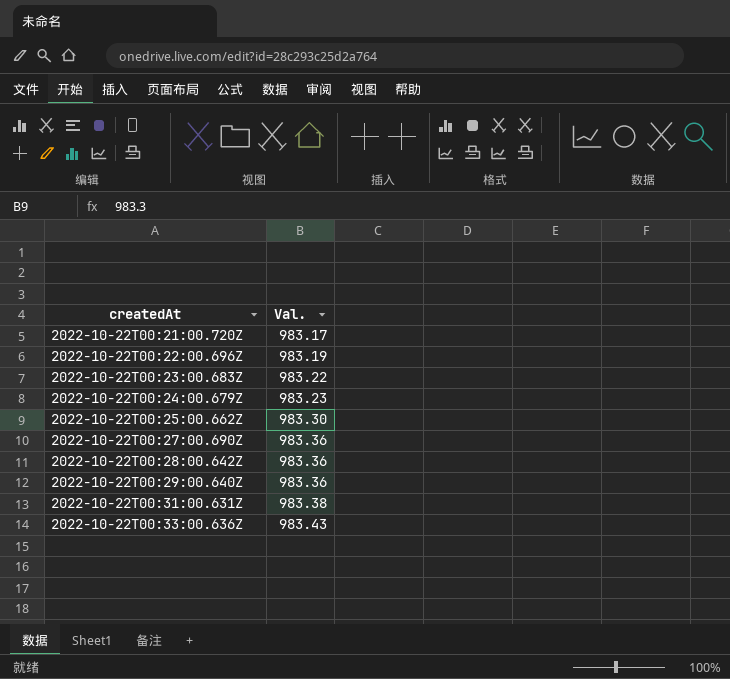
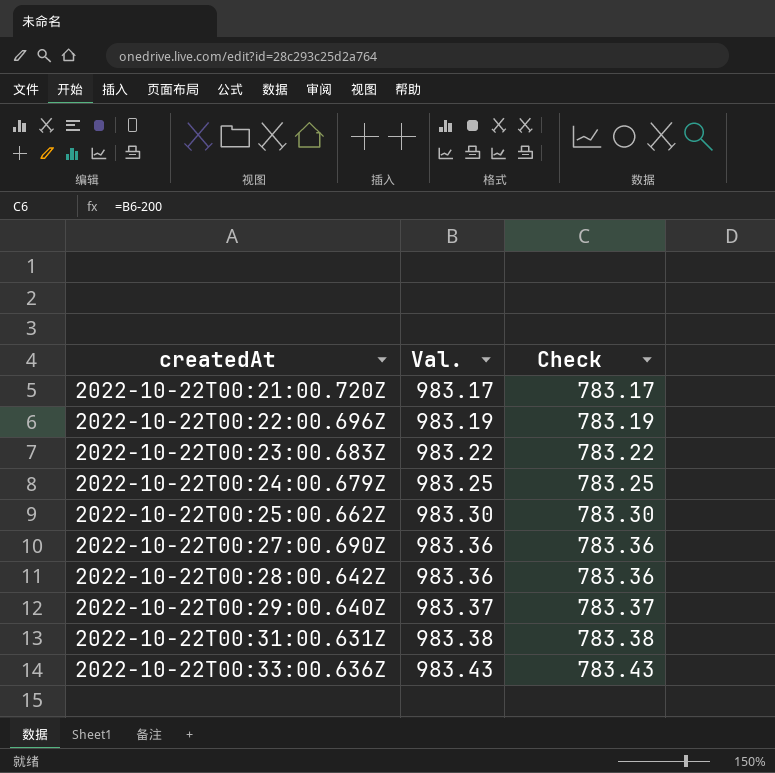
column Check | formula: none -> [Val.] - 200
2022-10-22T00:24:00.679Z | Val.: 983.23 -> 983.25
2022-10-22T00:29:00.640Z | Val.: 983.36 -> 983.37

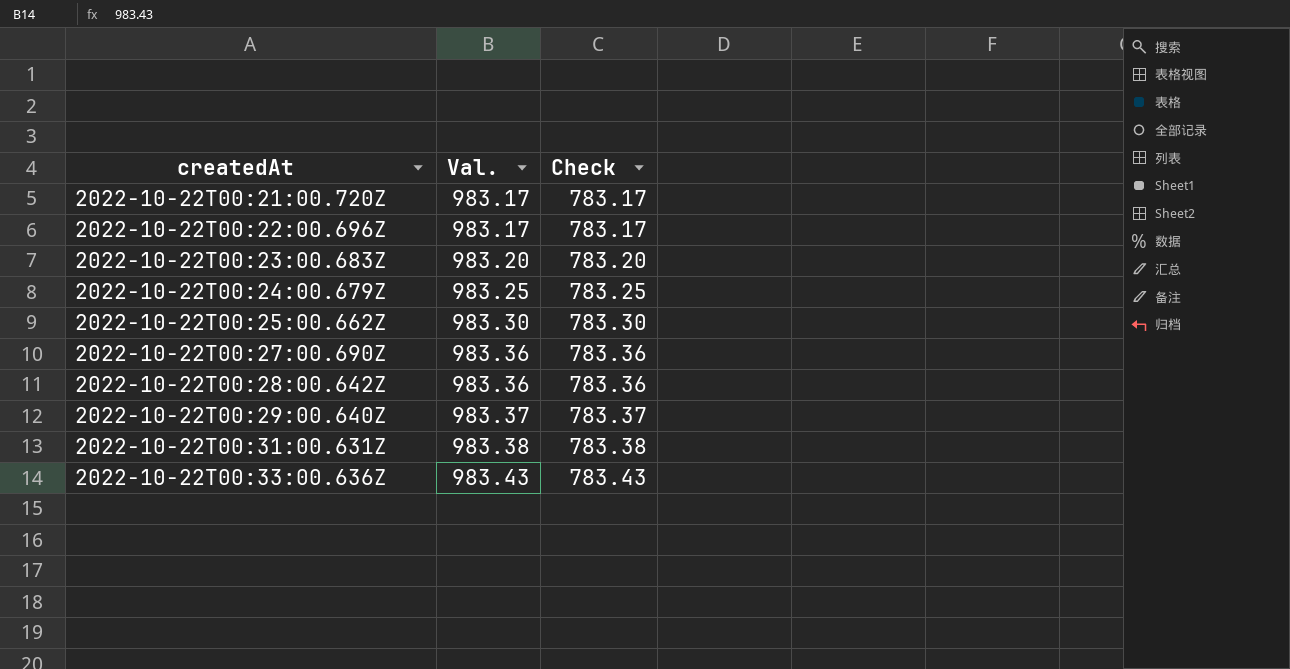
2022-10-22T00:22:00.696Z | Val.: 983.19 -> 983.17
2022-10-22T00:22:00.696Z | Check: 783.19 -> 783.17
2022-10-22T00:23:00.683Z | Val.: 983.22 -> 983.20
2022-10-22T00:23:00.683Z | Check: 783.22 -> 783.20

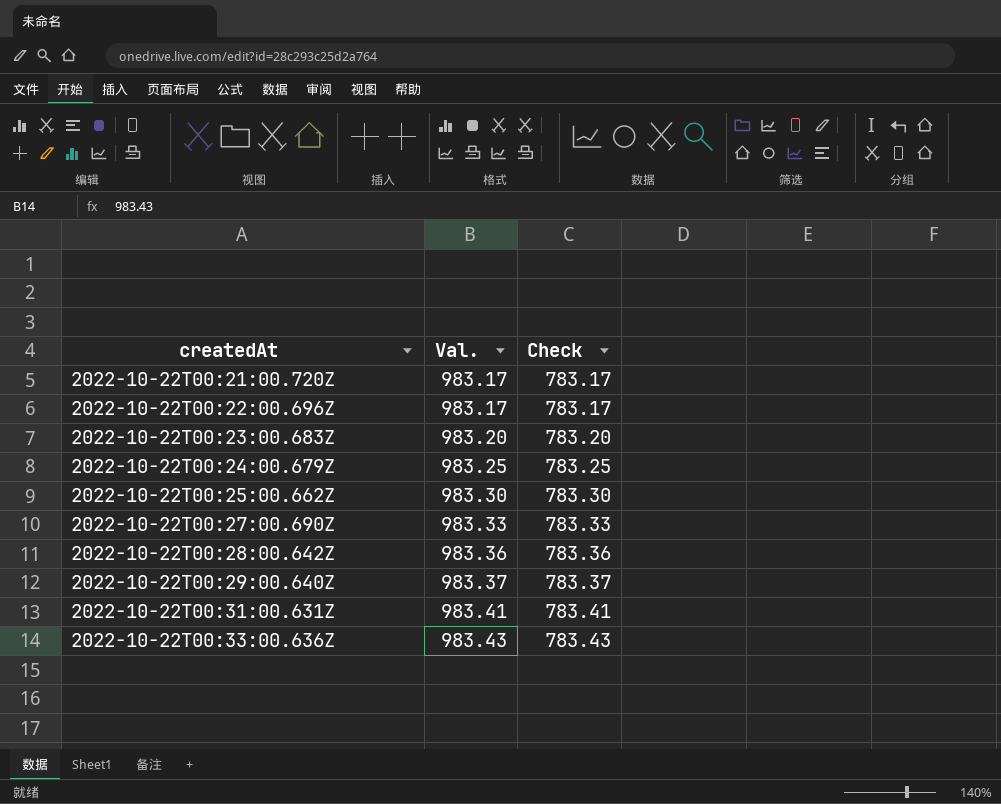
2022-10-22T00:27:00.690Z | Val.: 983.36 -> 983.33
2022-10-22T00:27:00.690Z | Check: 783.36 -> 783.33
2022-10-22T00:31:00.631Z | Val.: 983.38 -> 983.41
2022-10-22T00:31:00.631Z | Check: 783.38 -> 783.41

